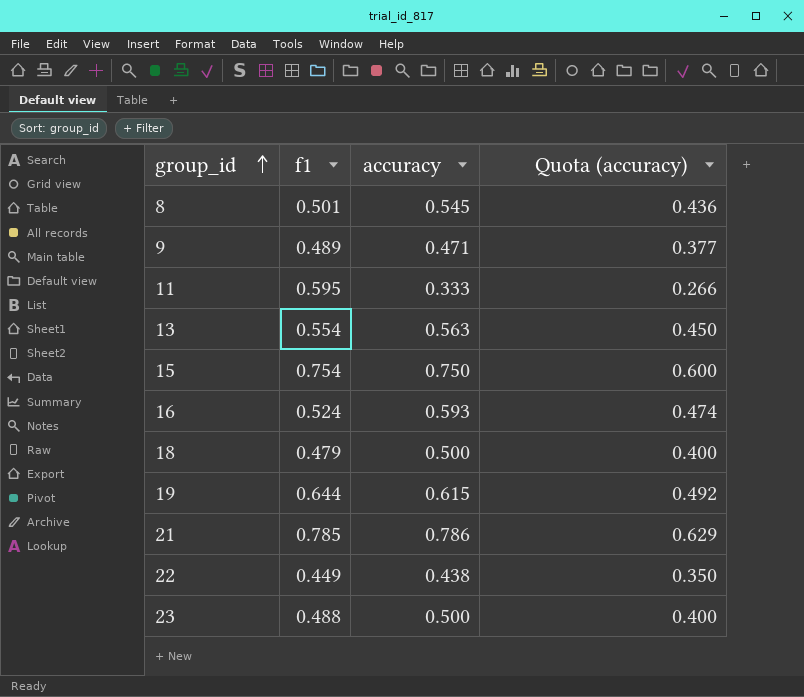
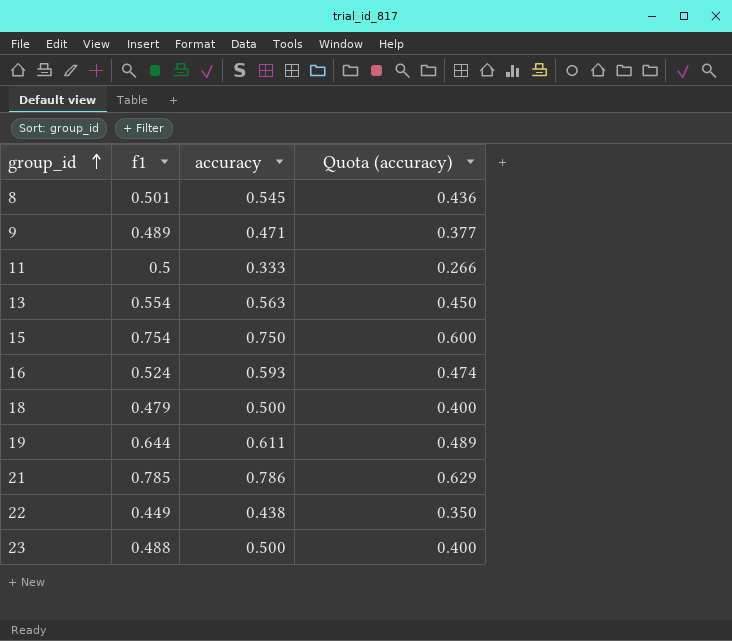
11 | f1: 0.595 -> 0.5
19 | accuracy: 0.615 -> 0.611
19 | Quota (accuracy): 0.492 -> 0.489

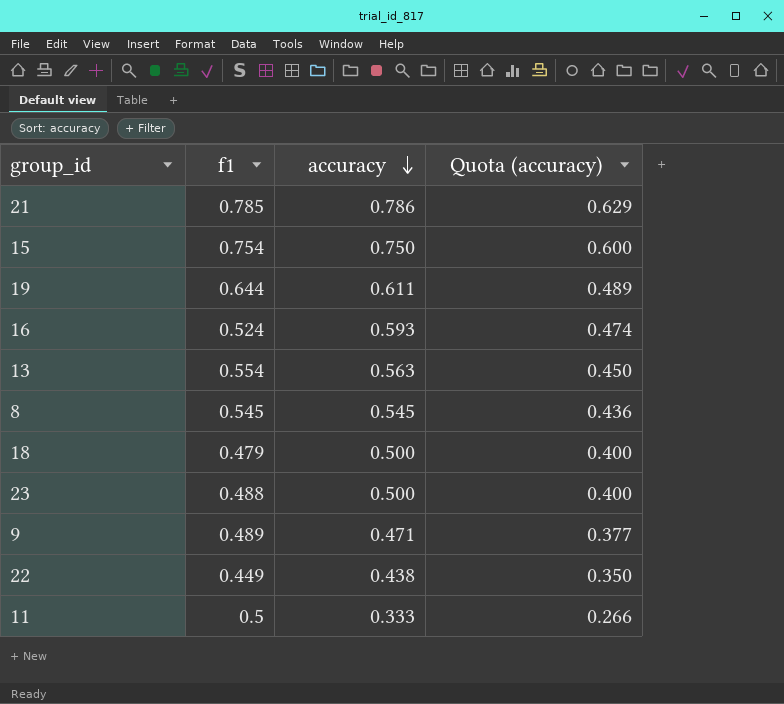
row order: group_id ascending -> accuracy descending
8 | f1: 0.501 -> 0.545

